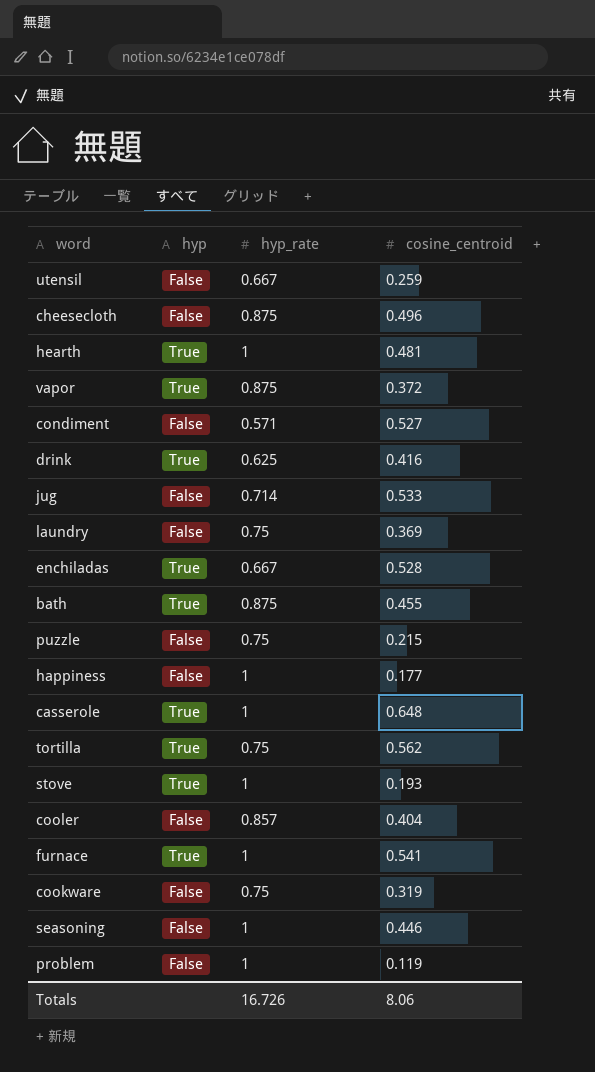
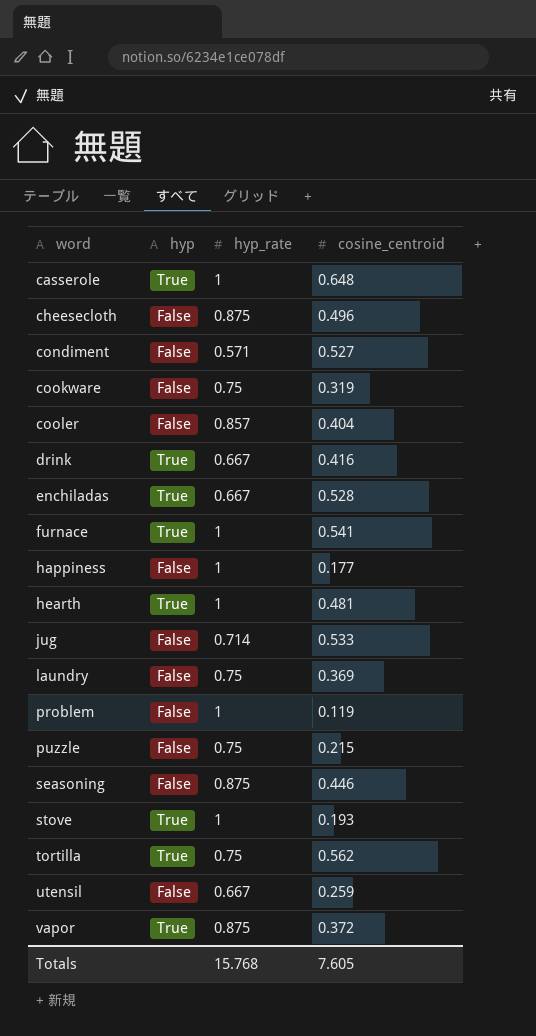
row order: none -> word ascending
row bath: True | 0.875 | 0.455 -> none
drink | hyp_rate: 0.625 -> 0.667
seasoning | hyp_rate: 1 -> 0.875
Totals | hyp_rate: 16.726 -> 15.768
Totals | cosine_centroid: 8.06 -> 7.605

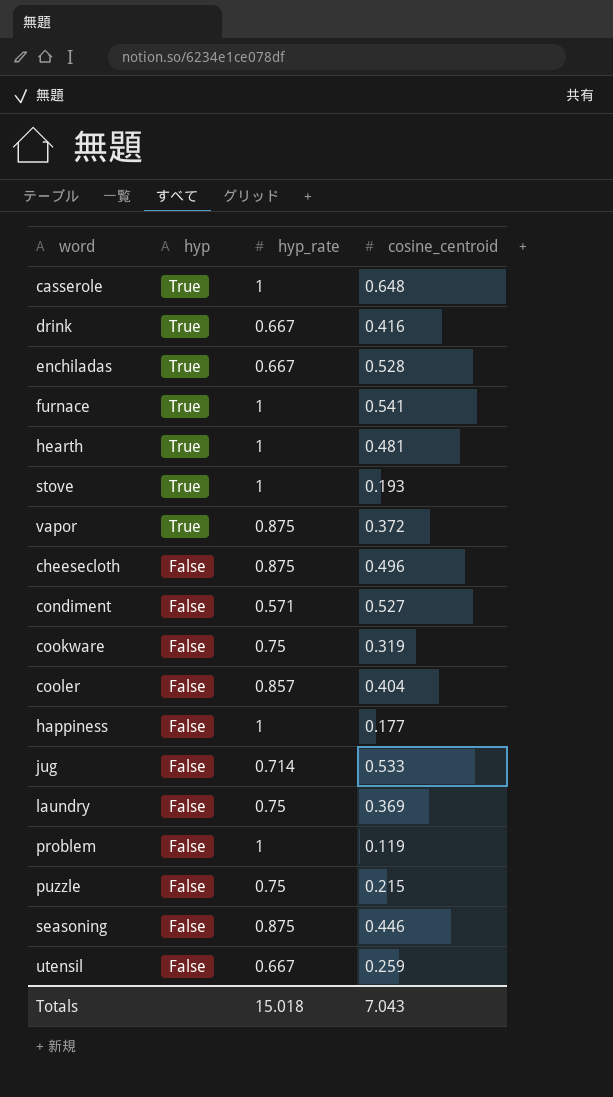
row order: word ascending -> hyp descending
row tortilla: True | 0.75 | 0.562 -> none
Totals | hyp_rate: 15.768 -> 15.018
Totals | cosine_centroid: 7.605 -> 7.043

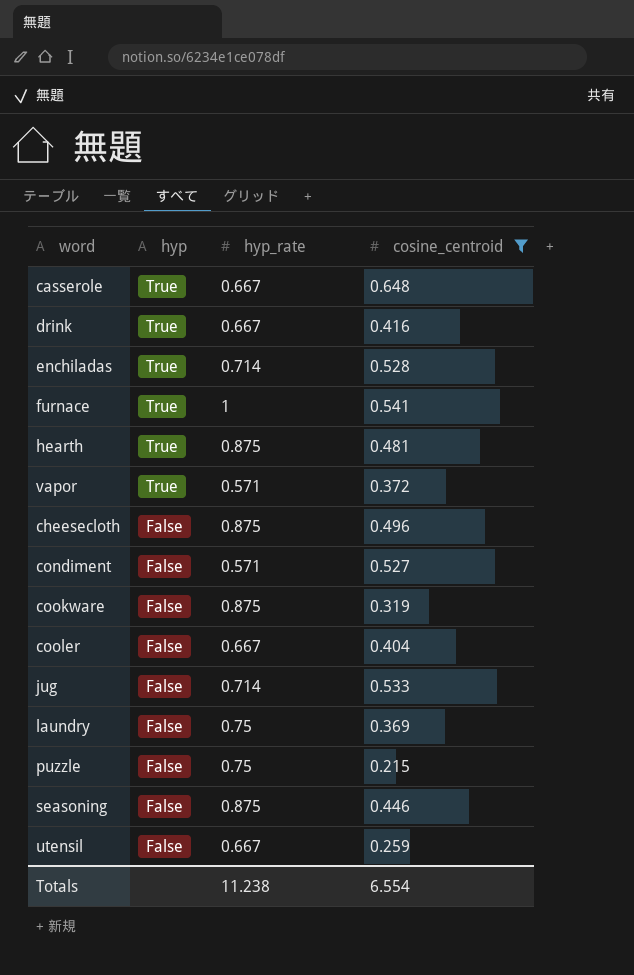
filter: none -> cosine_centroid >= 0.215
casserole | hyp_rate: 1 -> 0.667
enchiladas | hyp_rate: 0.667 -> 0.714
hearth | hyp_rate: 1 -> 0.875
vapor | hyp_rate: 0.875 -> 0.571
cookware | hyp_rate: 0.75 -> 0.875
cooler | hyp_rate: 0.857 -> 0.667
Totals | hyp_rate: 15.018 -> 11.238
Totals | cosine_centroid: 7.043 -> 6.554

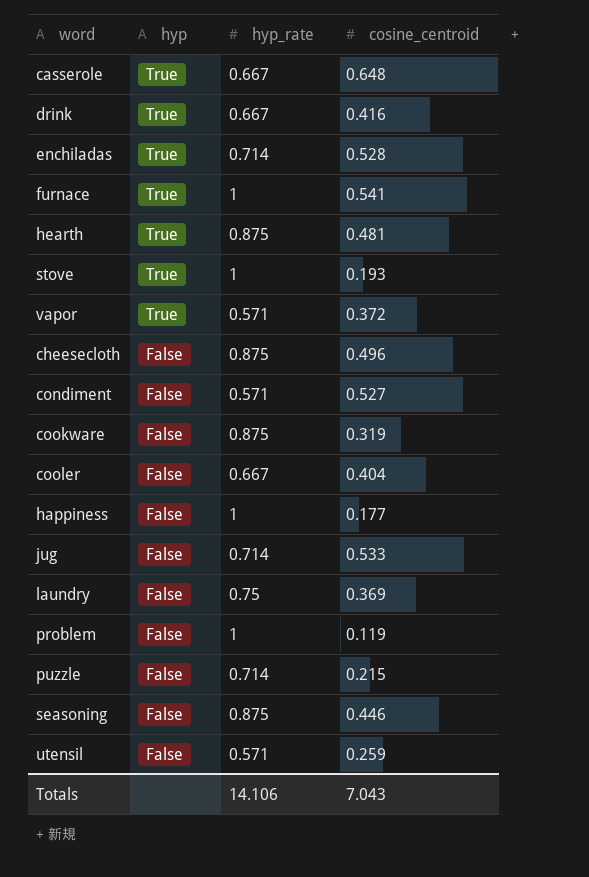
filter: cosine_centroid >= 0.215 -> none
puzzle | hyp_rate: 0.75 -> 0.714
utensil | hyp_rate: 0.667 -> 0.571
Totals | hyp_rate: 11.238 -> 14.106
Totals | cosine_centroid: 6.554 -> 7.043

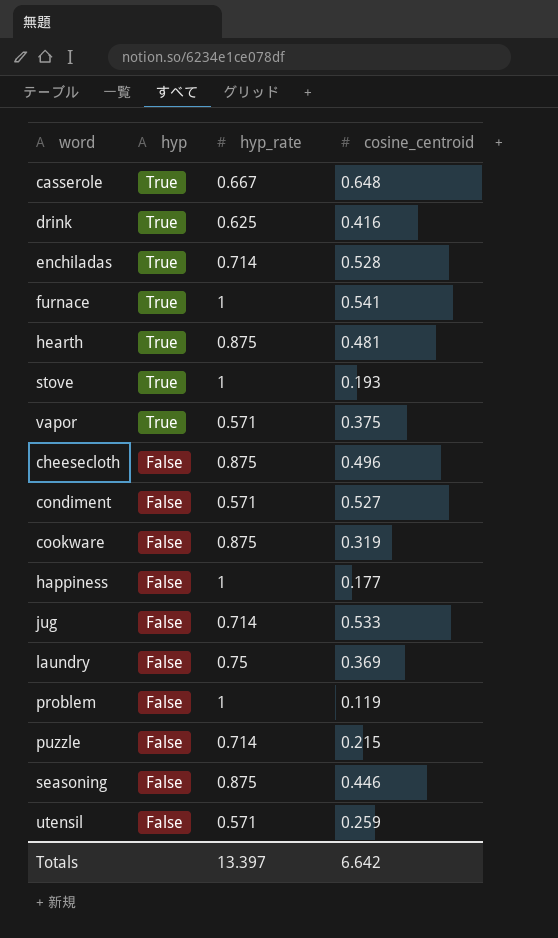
row cooler: False | 0.667 | 0.404 -> none
drink | hyp_rate: 0.667 -> 0.625
vapor | cosine_centroid: 0.372 -> 0.375
Totals | hyp_rate: 14.106 -> 13.397
Totals | cosine_centroid: 7.043 -> 6.642

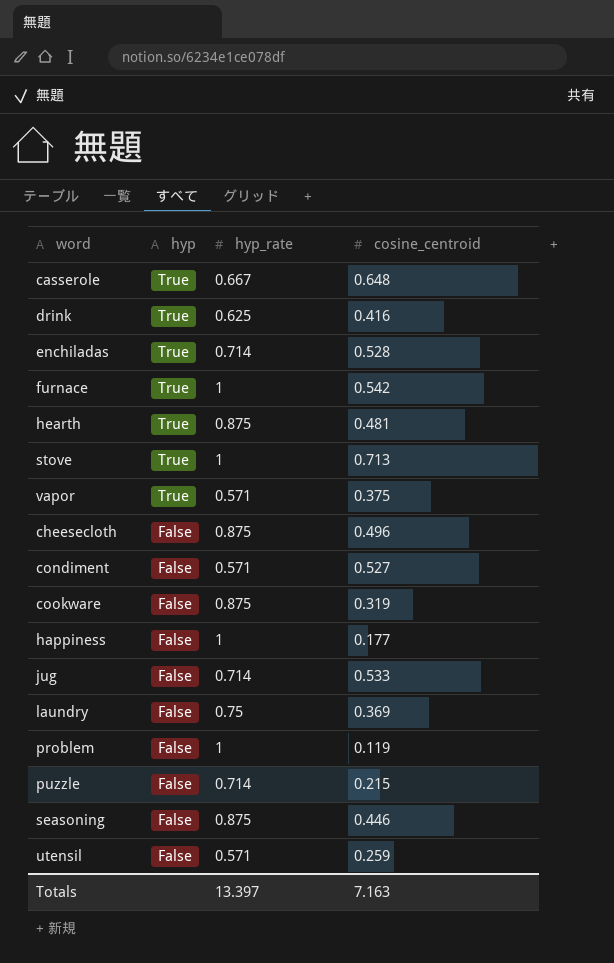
furnace | cosine_centroid: 0.541 -> 0.542
stove | cosine_centroid: 0.193 -> 0.713
Totals | cosine_centroid: 6.642 -> 7.163

